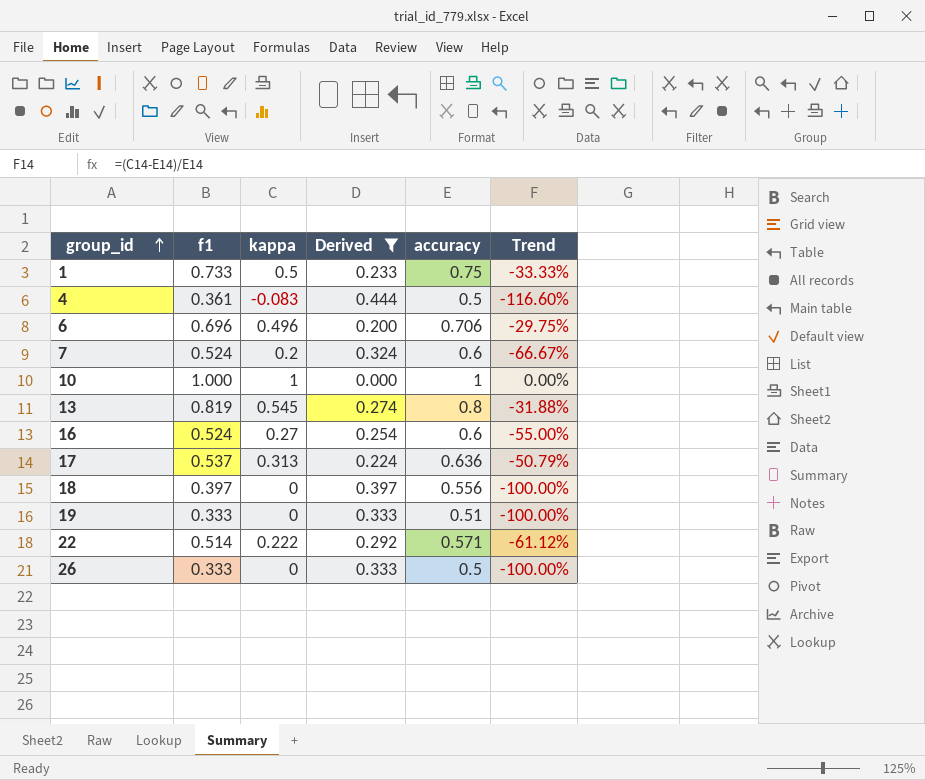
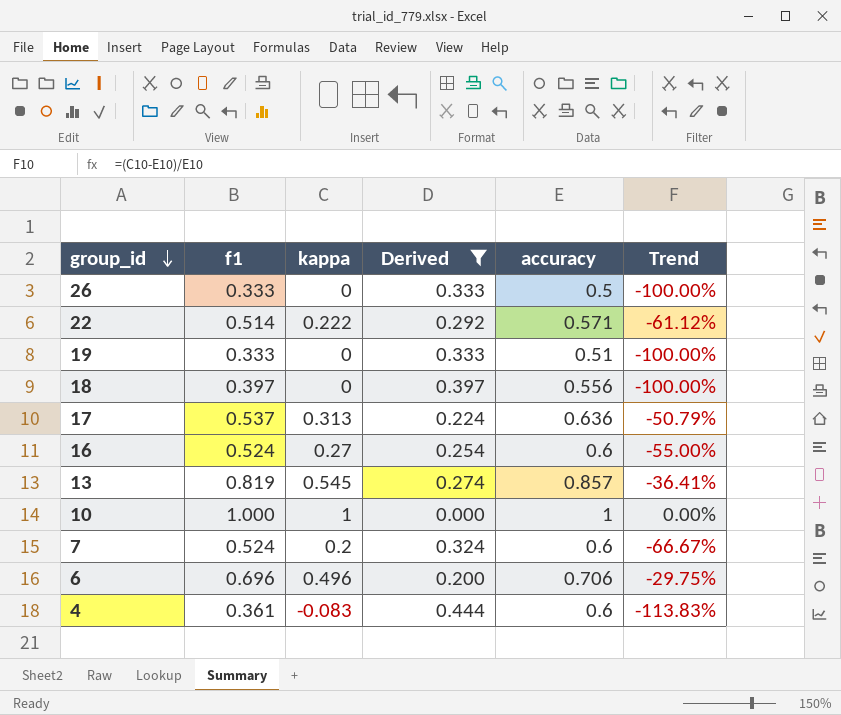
row order: group_id ascending -> group_id descending
row 1: 0.733 | 0.5 | 0.233 | 0.75 | -33.33% -> none
13 | accuracy: 0.8 -> 0.857
13 | Trend: -31.88% -> -36.41%
4 | accuracy: 0.5 -> 0.6
4 | Trend: -116.60% -> -113.83%

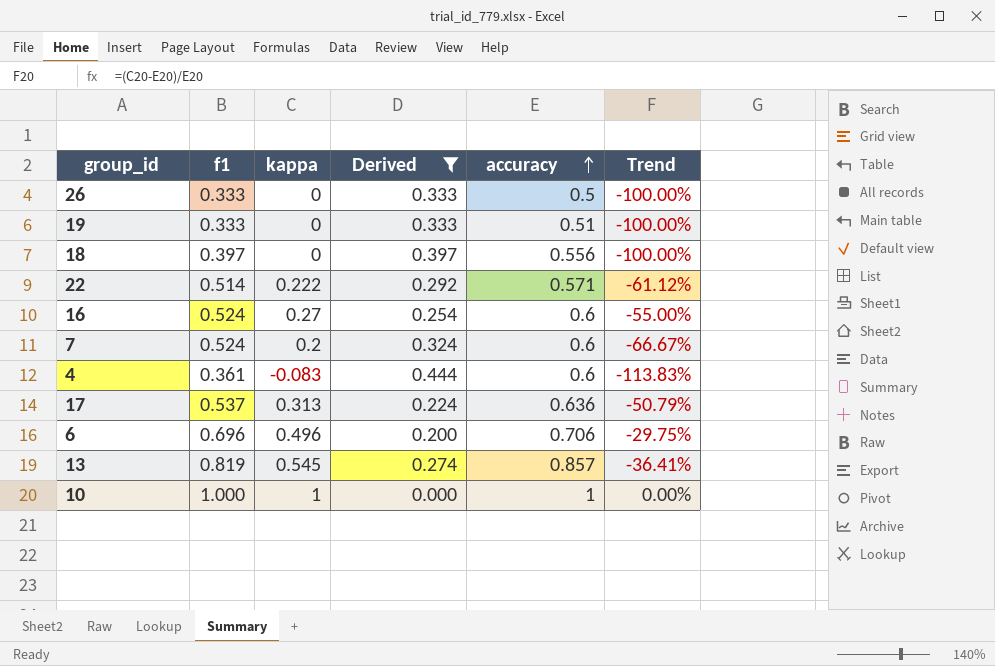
row order: group_id descending -> accuracy ascending

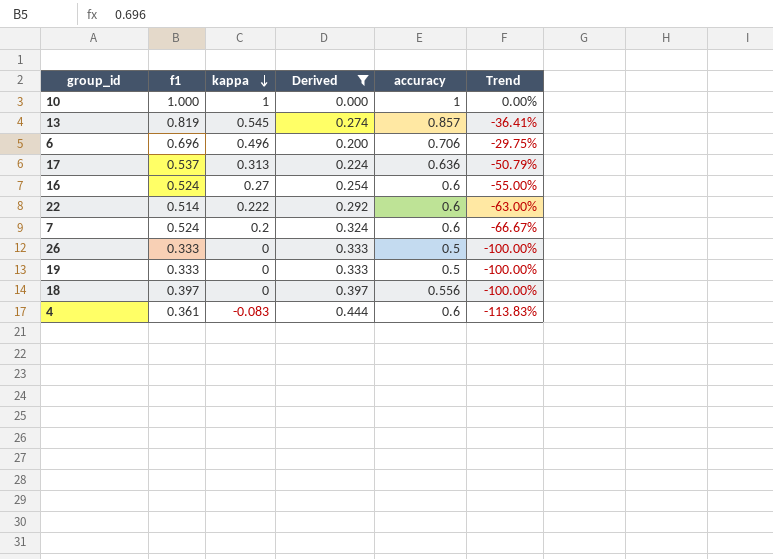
row order: accuracy ascending -> kappa descending
22 | accuracy: 0.571 -> 0.6
22 | Trend: -61.12% -> -63.00%
19 | accuracy: 0.51 -> 0.5

